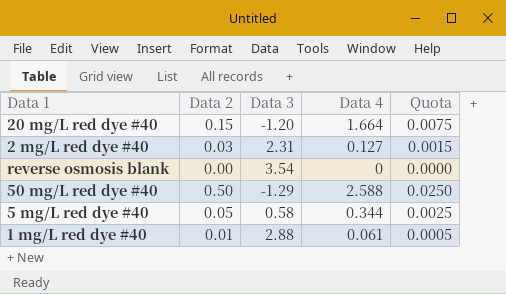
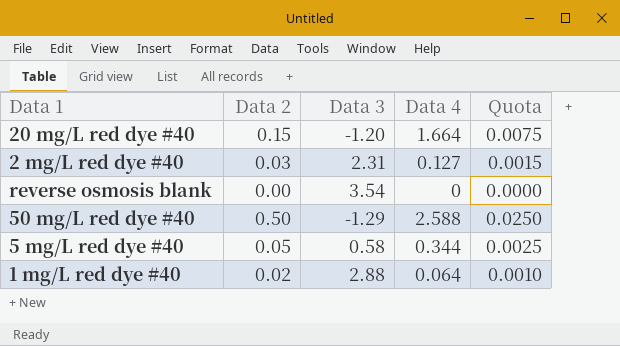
1 mg/L red dye #40 | Data 2: 0.01 -> 0.02
1 mg/L red dye #40 | Data 4: 0.061 -> 0.064
1 mg/L red dye #40 | Quota: 0.0005 -> 0.0010

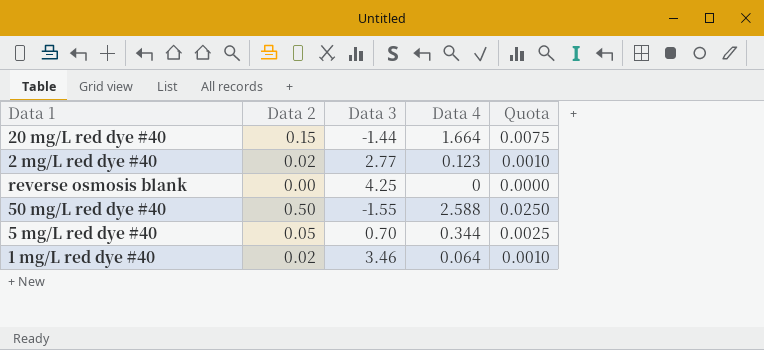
20 mg/L red dye #40 | Data 3: -1.20 -> -1.44
2 mg/L red dye #40 | Data 2: 0.03 -> 0.02
2 mg/L red dye #40 | Data 3: 2.31 -> 2.77
2 mg/L red dye #40 | Data 4: 0.127 -> 0.123
2 mg/L red dye #40 | Quota: 0.0015 -> 0.0010
reverse osmosis blank | Data 3: 3.54 -> 4.25
50 mg/L red dye #40 | Data 3: -1.29 -> -1.55
5 mg/L red dye #40 | Data 3: 0.58 -> 0.70
1 mg/L red dye #40 | Data 3: 2.88 -> 3.46

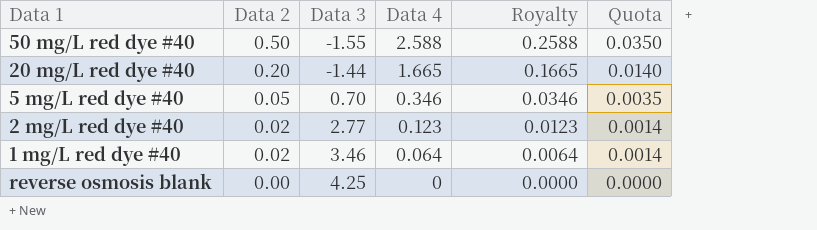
row order: none -> Data 2 descending
column Royalty | formula: none -> [Data 4] * 0.1
column Quota | formula: [Data 2] * 0.05 -> [Data 2] * 0.07
20 mg/L red dye #40 | Data 2: 0.15 -> 0.20
20 mg/L red dye #40 | Data 4: 1.664 -> 1.665
5 mg/L red dye #40 | Data 4: 0.344 -> 0.346

